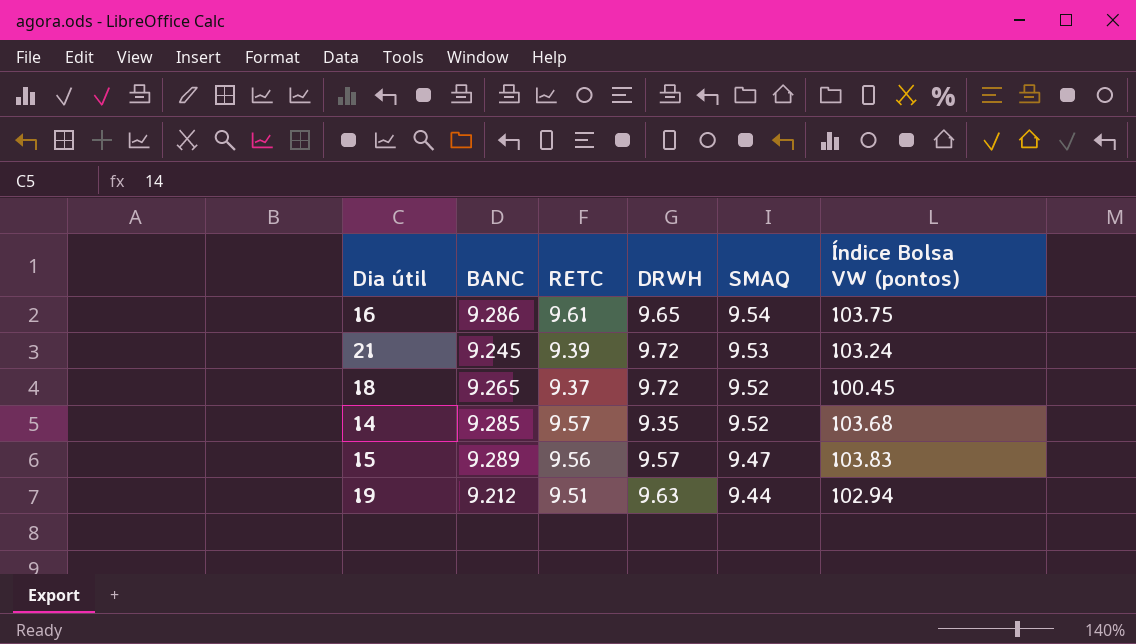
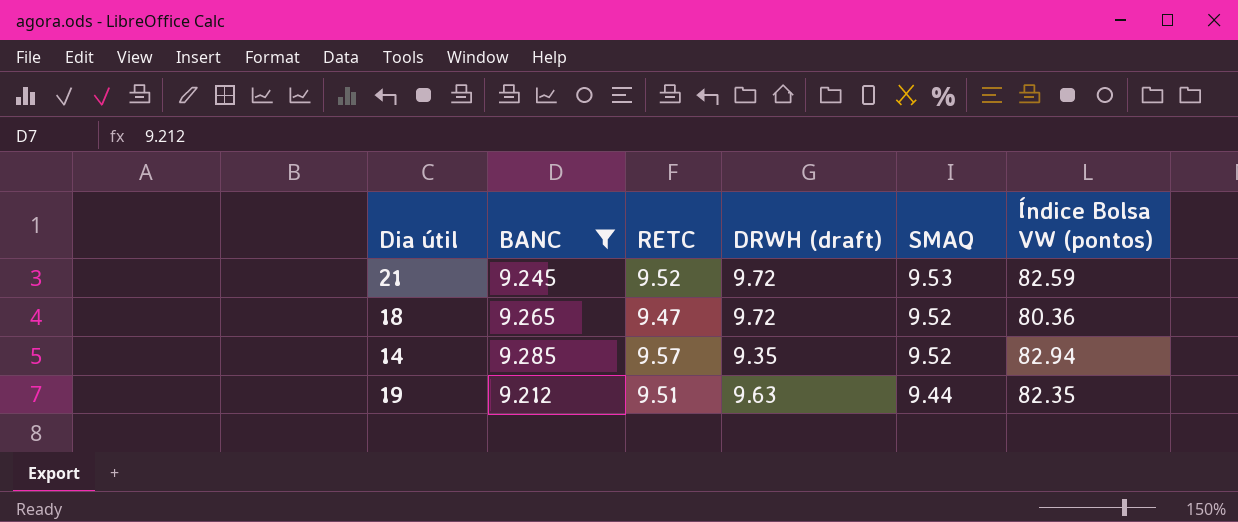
filter: none -> BANC <= 9.285
column name: DRWH -> DRWH (draft)
21 | RETC: 9.39 -> 9.52
21 | Índice Bolsa VW (pontos): 103.24 -> 82.59
18 | RETC: 9.37 -> 9.47
18 | Índice Bolsa VW (pontos): 100.45 -> 80.36
14 | Índice Bolsa VW (pontos): 103.68 -> 82.94
19 | Índice Bolsa VW (pontos): 102.94 -> 82.35

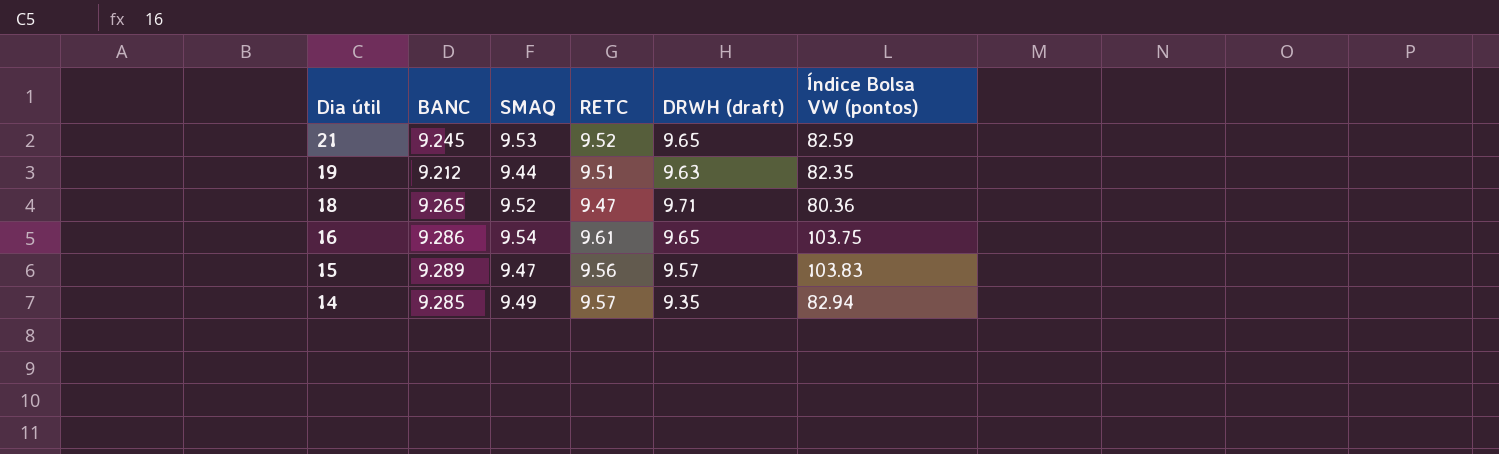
filter: BANC <= 9.285 -> none
row order: SMAQ descending -> Dia útil descending
column SMAQ | position: 5 -> 3
21 | DRWH (draft): 9.72 -> 9.65
18 | DRWH (draft): 9.72 -> 9.71
14 | SMAQ: 9.52 -> 9.49

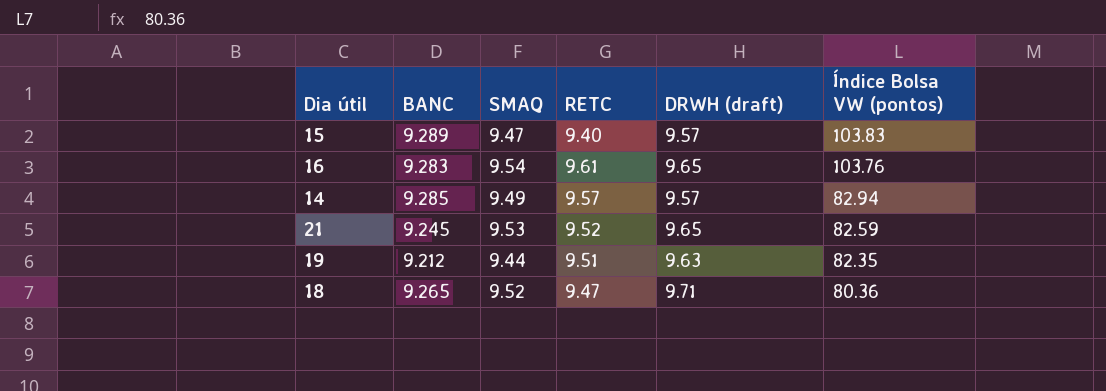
row order: Dia útil descending -> Índice Bolsa VW (pontos) descending
15 | RETC: 9.56 -> 9.40
16 | BANC: 9.286 -> 9.283
16 | Índice Bolsa VW (pontos): 103.75 -> 103.76
14 | DRWH (draft): 9.35 -> 9.57

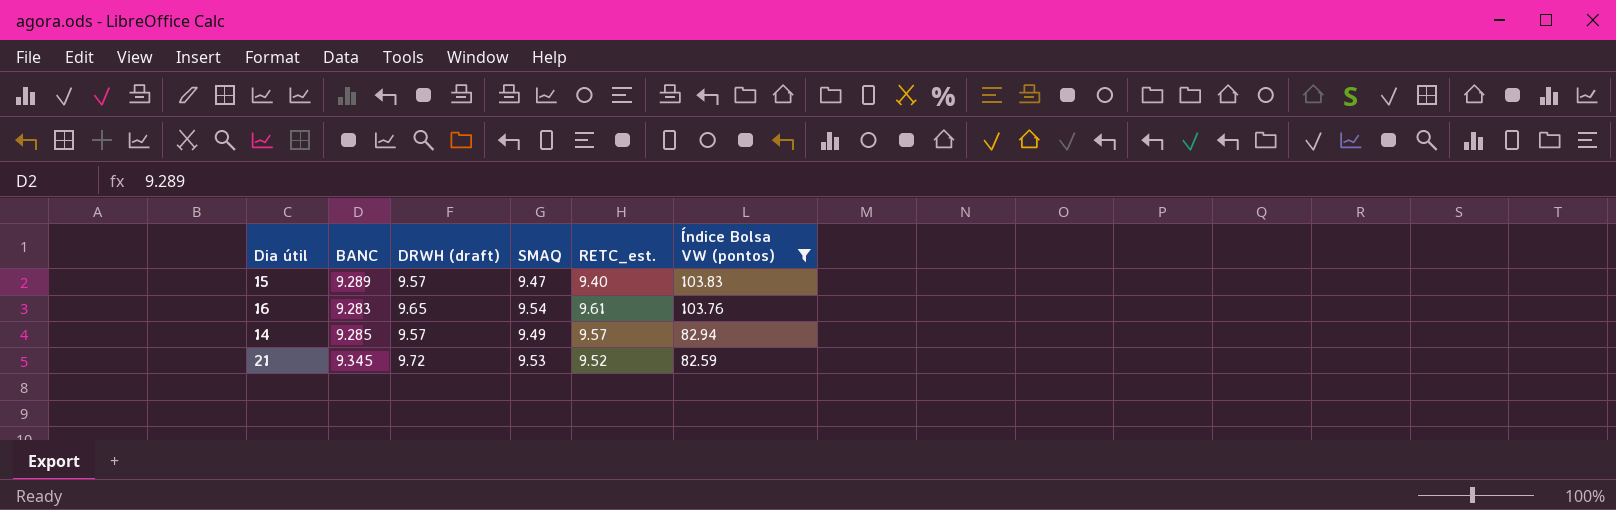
filter: none -> Índice Bolsa VW (pontos) >= 82.59
column DRWH (draft) | position: 5 -> 3
column name: RETC -> RETC_est.
21 | BANC: 9.245 -> 9.345
21 | DRWH (draft): 9.65 -> 9.72

